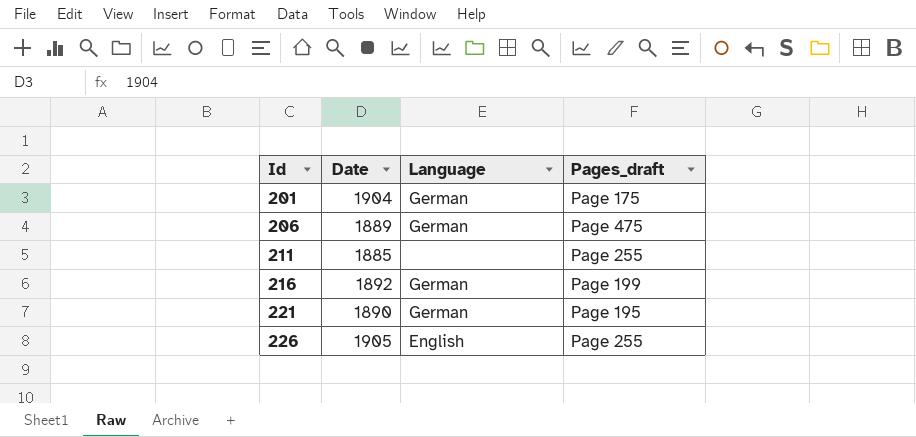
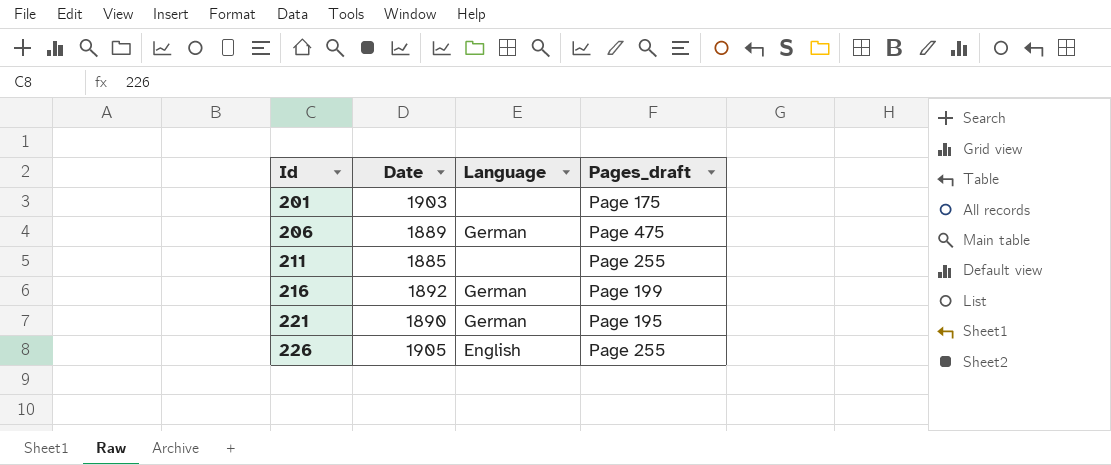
201 | Date: 1904 -> 1903
201 | Language: German -> none

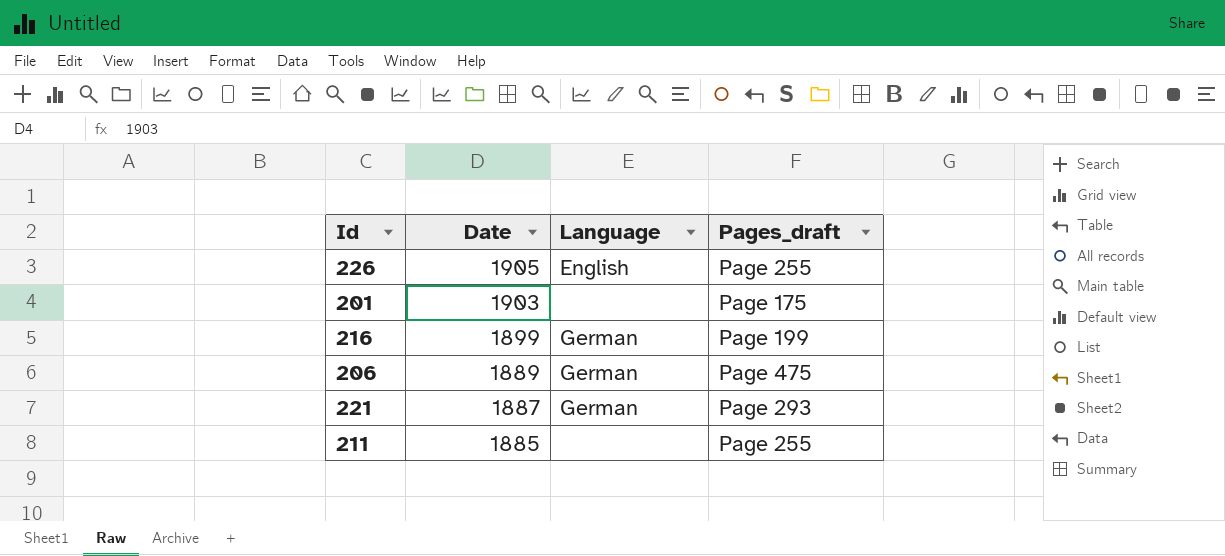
row order: Id ascending -> Date descending
216 | Date: 1892 -> 1899
221 | Date: 1890 -> 1887
221 | Pages_draft: Page 195 -> Page 293

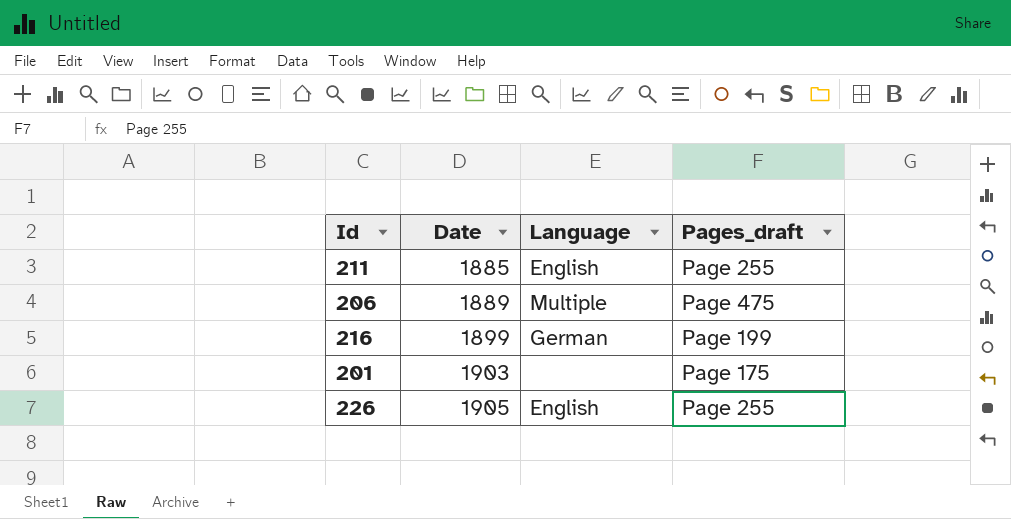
row order: Date descending -> Date ascending
row 221: 1887 | German | Page 293 -> none
211 | Language: none -> English
206 | Language: German -> Multiple

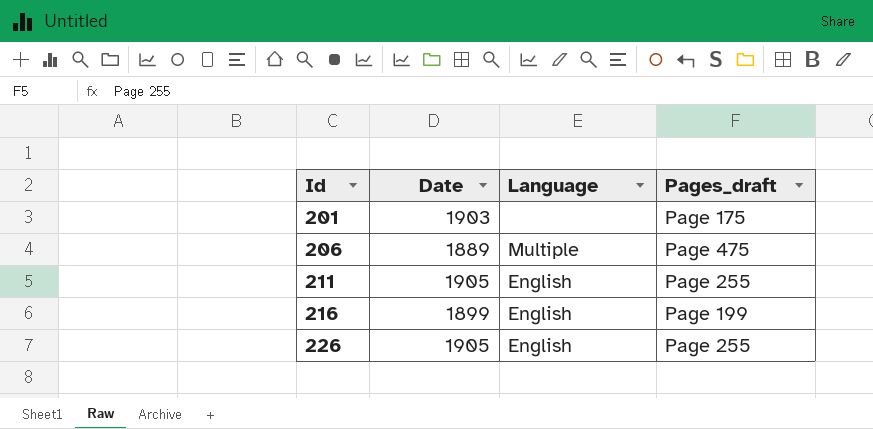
row order: Date ascending -> Id ascending
211 | Date: 1885 -> 1905
216 | Language: German -> English

